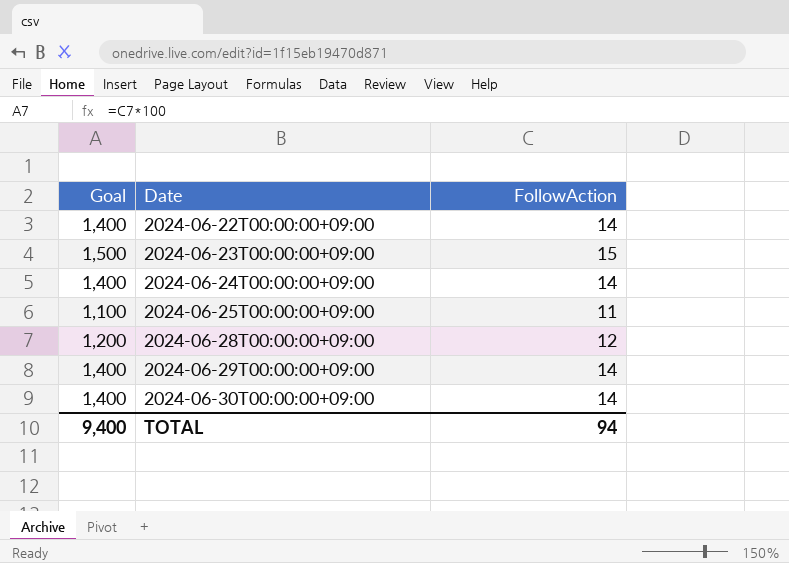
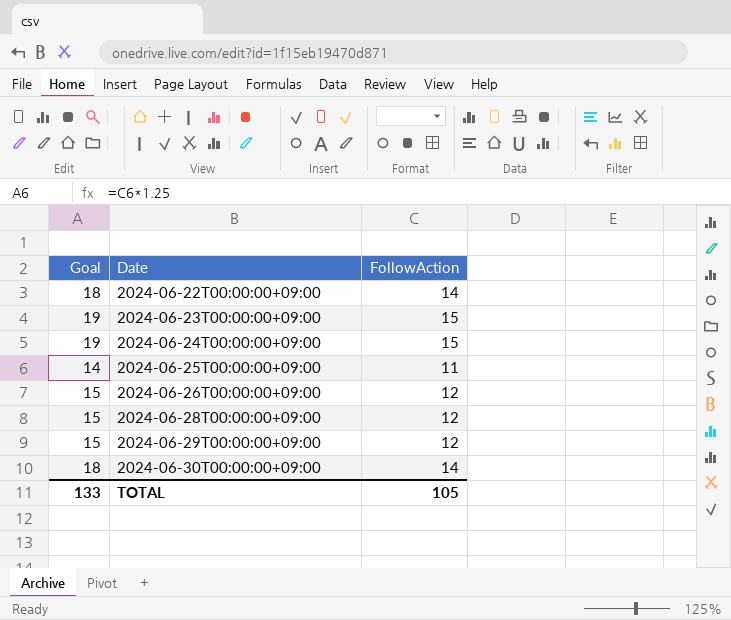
column Goal | formula: [FollowAction] * 100 -> [FollowAction] * 1.25
2024-06-24T00:00:00+09:00 | FollowAction: 14 -> 15
row 2024-06-26T00:00:00+09:00: none -> 15 | 12
2024-06-29T00:00:00+09:00 | FollowAction: 14 -> 12
TOTAL | Goal: 9,400 -> 133
TOTAL | FollowAction: 94 -> 105

